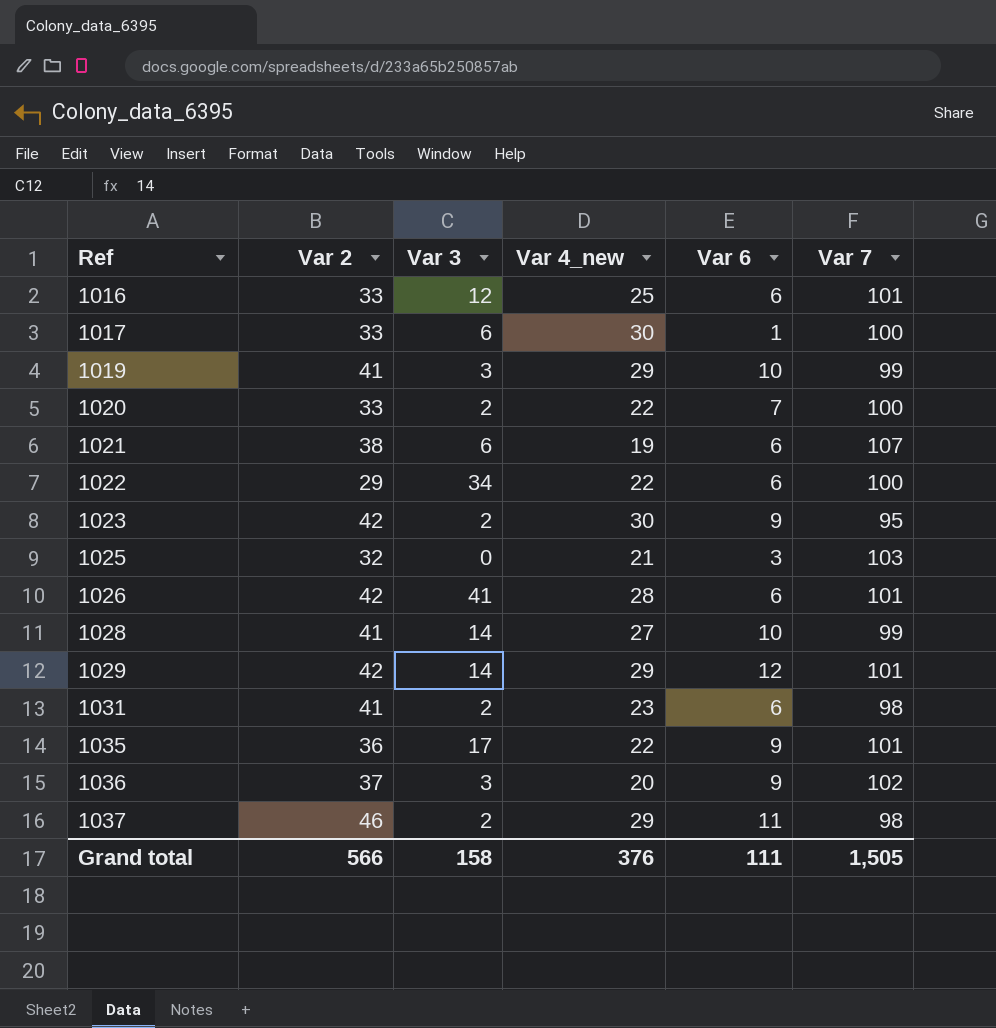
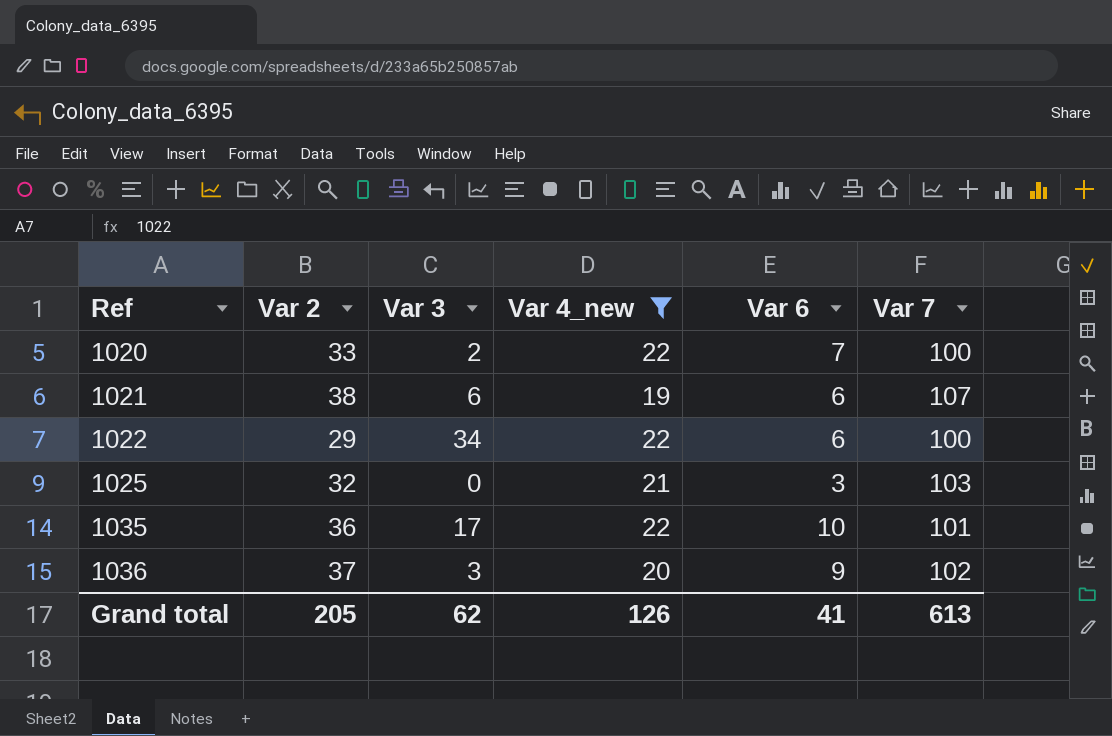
filter: none -> Var 4_new <= 22
1035 | Var 6: 9 -> 10
Grand total | Var 2: 566 -> 205
Grand total | Var 3: 158 -> 62
Grand total | Var 4_new: 376 -> 126
Grand total | Var 6: 111 -> 41
Grand total | Var 7: 1,505 -> 613

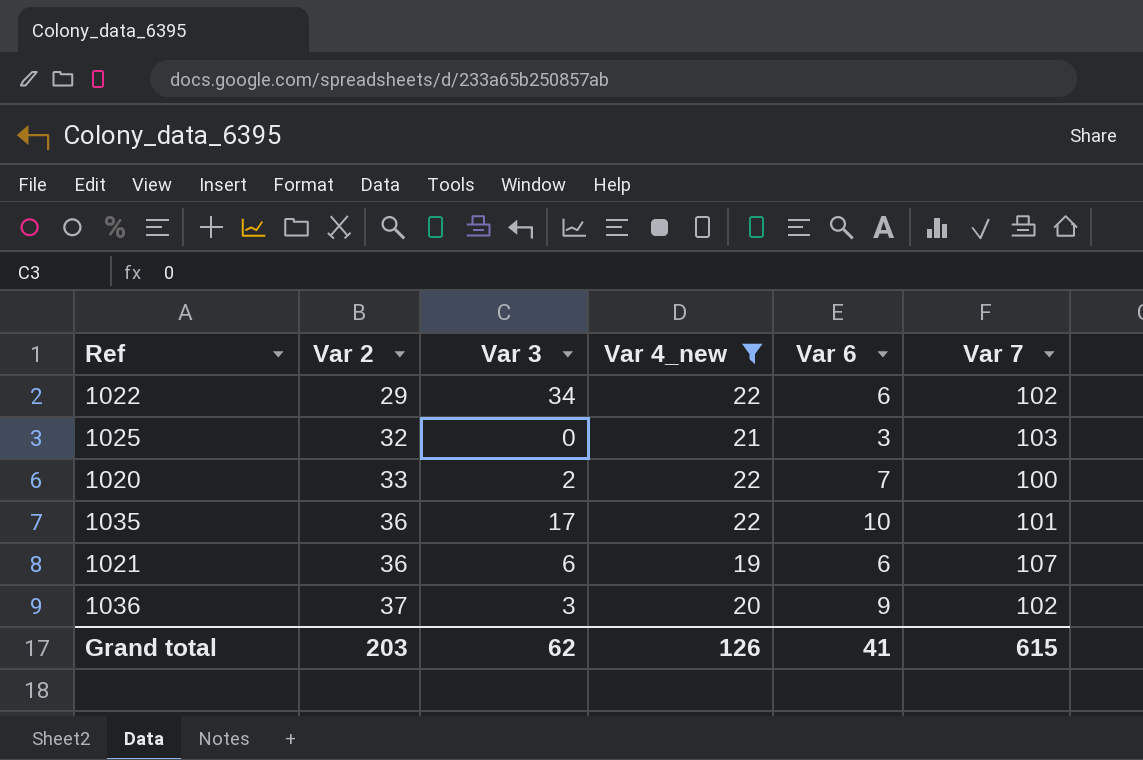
row order: Ref ascending -> Var 2 ascending
1022 | Var 7: 100 -> 102
1021 | Var 2: 38 -> 36
Grand total | Var 2: 205 -> 203
Grand total | Var 7: 613 -> 615

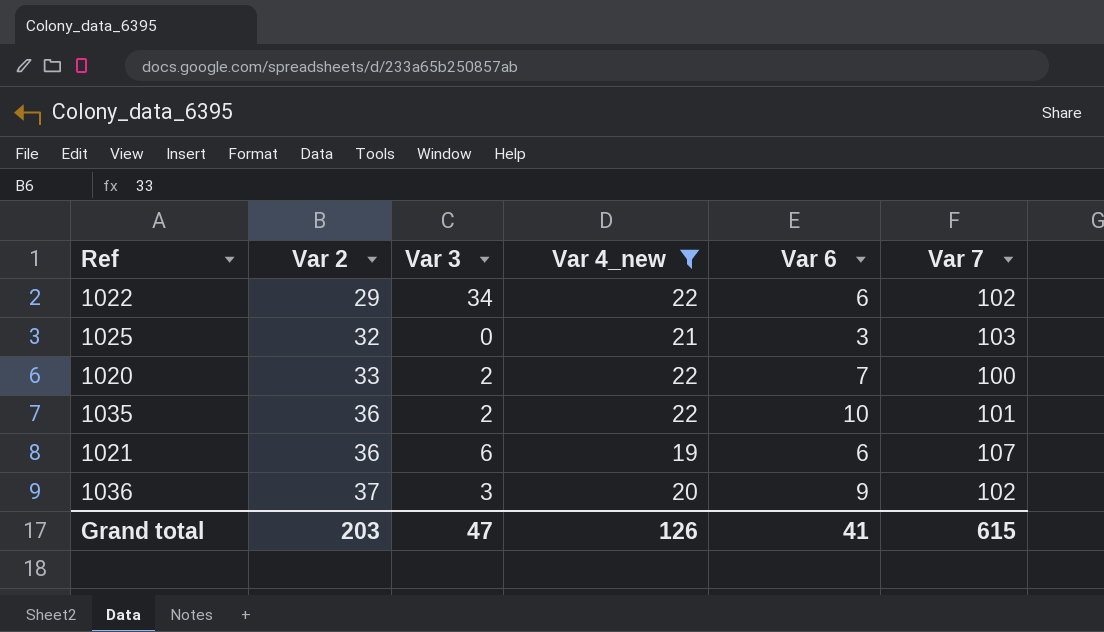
1035 | Var 3: 17 -> 2
Grand total | Var 3: 62 -> 47

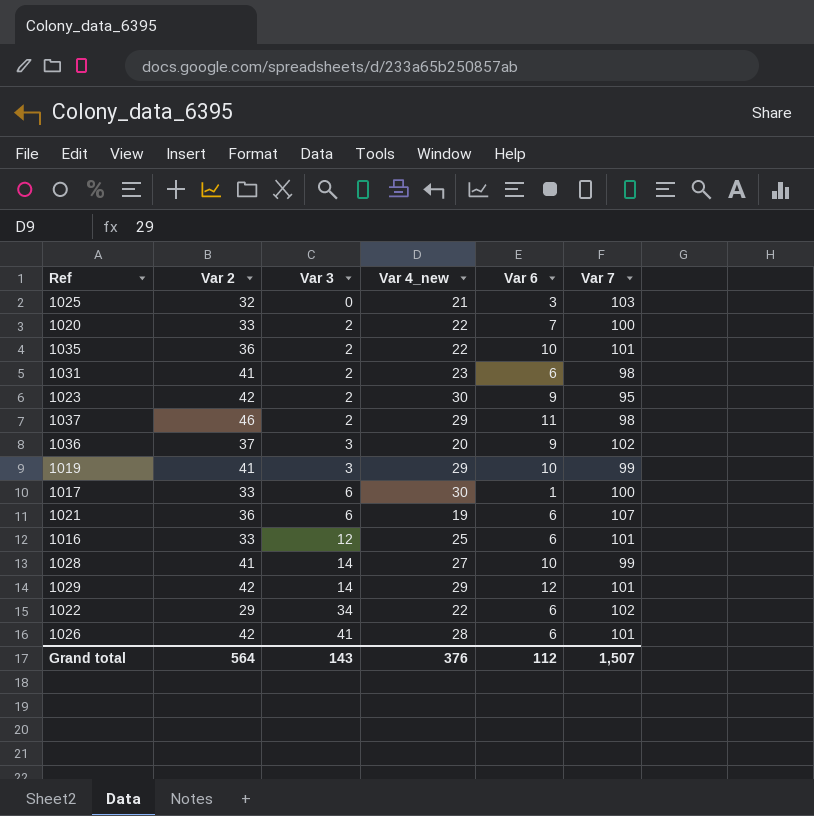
filter: Var 4_new <= 22 -> none
row order: Var 2 ascending -> Var 3 ascending
Grand total | Var 2: 203 -> 564
Grand total | Var 3: 47 -> 143
Grand total | Var 4_new: 126 -> 376
Grand total | Var 6: 41 -> 112
Grand total | Var 7: 615 -> 1,507

